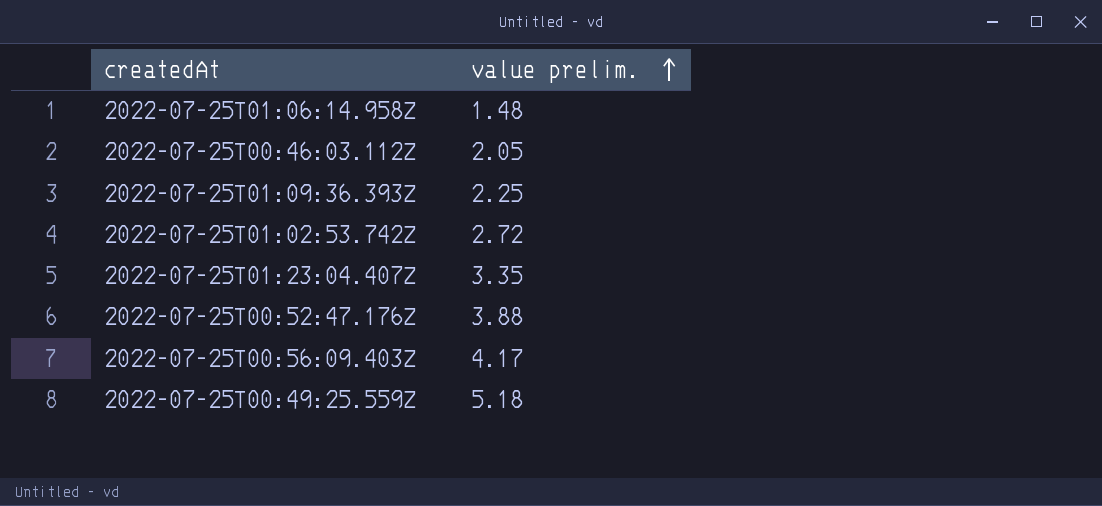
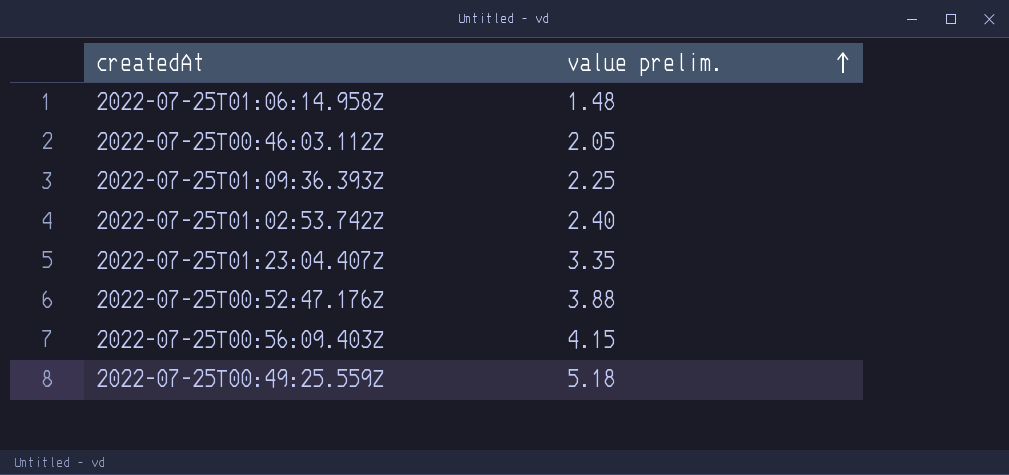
2022-07-25T01:02:53.742Z | value prelim.: 2.72 -> 2.40
2022-07-25T00:56:09.403Z | value prelim.: 4.17 -> 4.15

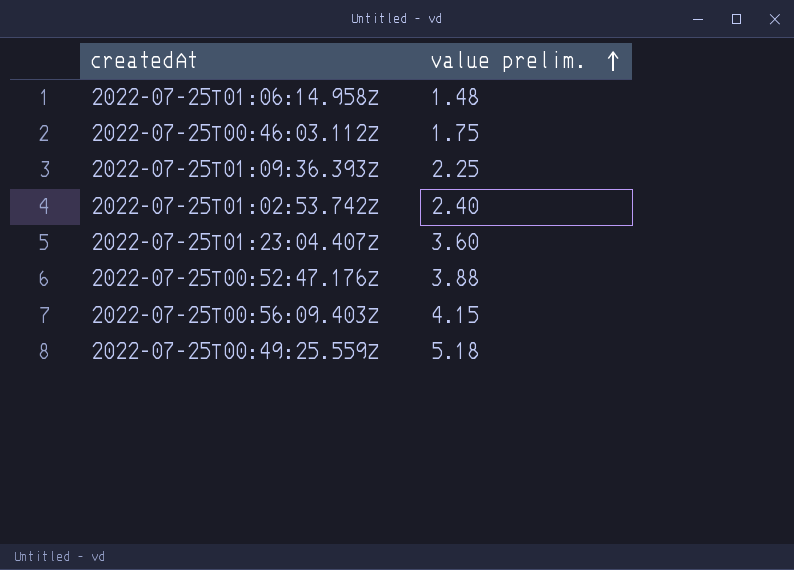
2022-07-25T00:46:03.112Z | value prelim.: 2.05 -> 1.75
2022-07-25T01:23:04.407Z | value prelim.: 3.35 -> 3.60

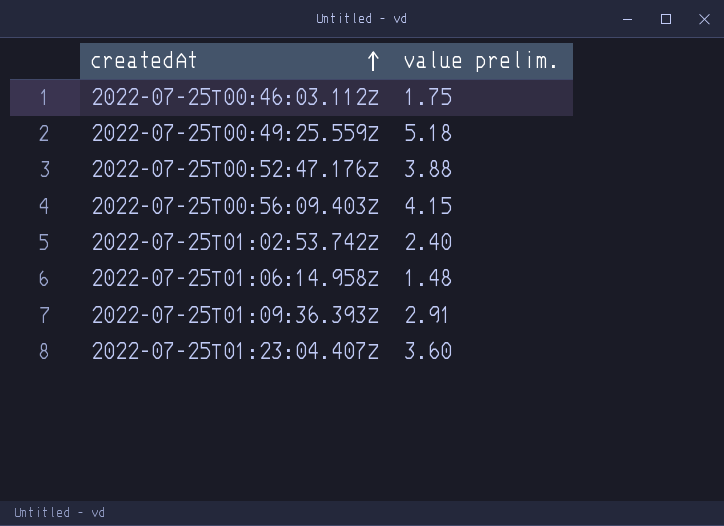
row order: value prelim. ascending -> createdAt ascending
2022-07-25T01:09:36.393Z | value prelim.: 2.25 -> 2.91

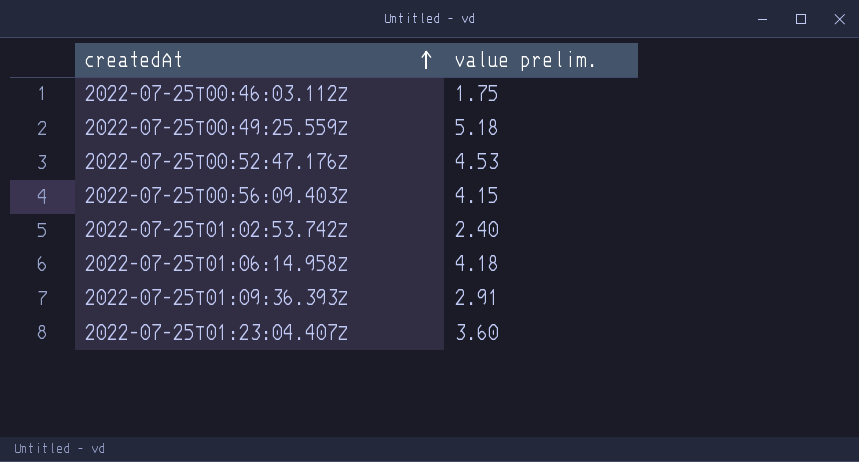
2022-07-25T00:52:47.176Z | value prelim.: 3.88 -> 4.53
2022-07-25T01:06:14.958Z | value prelim.: 1.48 -> 4.18

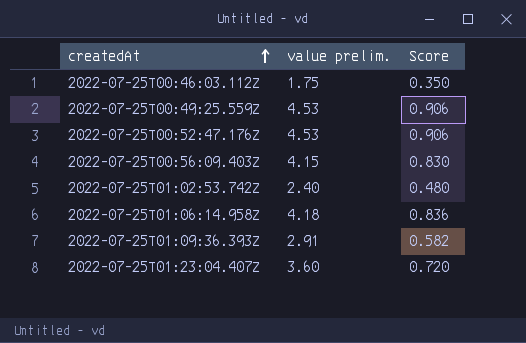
column Score | formula: none -> [value prelim.] * 0.2
2022-07-25T00:49:25.559Z | value prelim.: 5.18 -> 4.53

